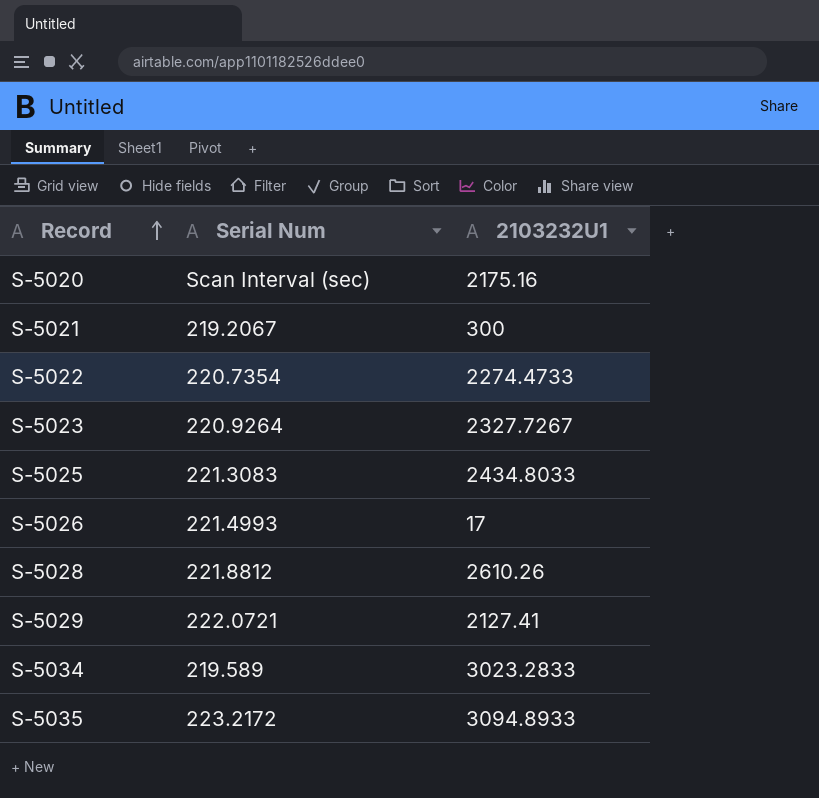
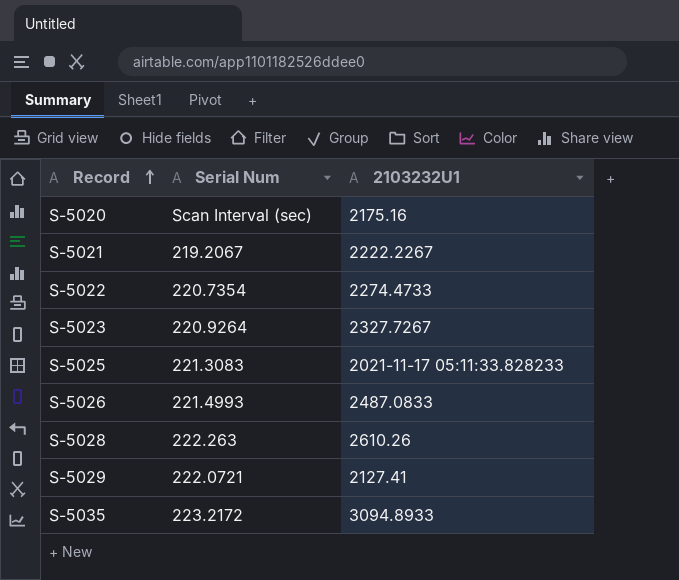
row S-5034: 219.589 | 3023.2833 -> none
S-5021 | 2103232U1: 300 -> 2222.2267
S-5025 | 2103232U1: 2434.8033 -> 2021-11-17 05:11:33.828233
S-5026 | 2103232U1: 17 -> 2487.0833
S-5028 | Serial Num: 221.8812 -> 222.263

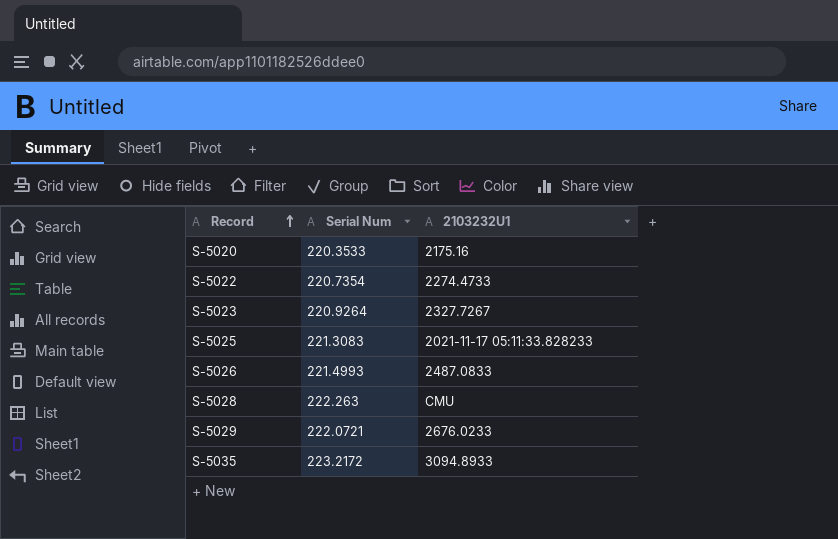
row S-5021: 219.2067 | 2222.2267 -> none
S-5020 | Serial Num: Scan Interval (sec) -> 220.3533
S-5028 | 2103232U1: 2610.26 -> CMU
S-5029 | 2103232U1: 2127.41 -> 2676.0233

